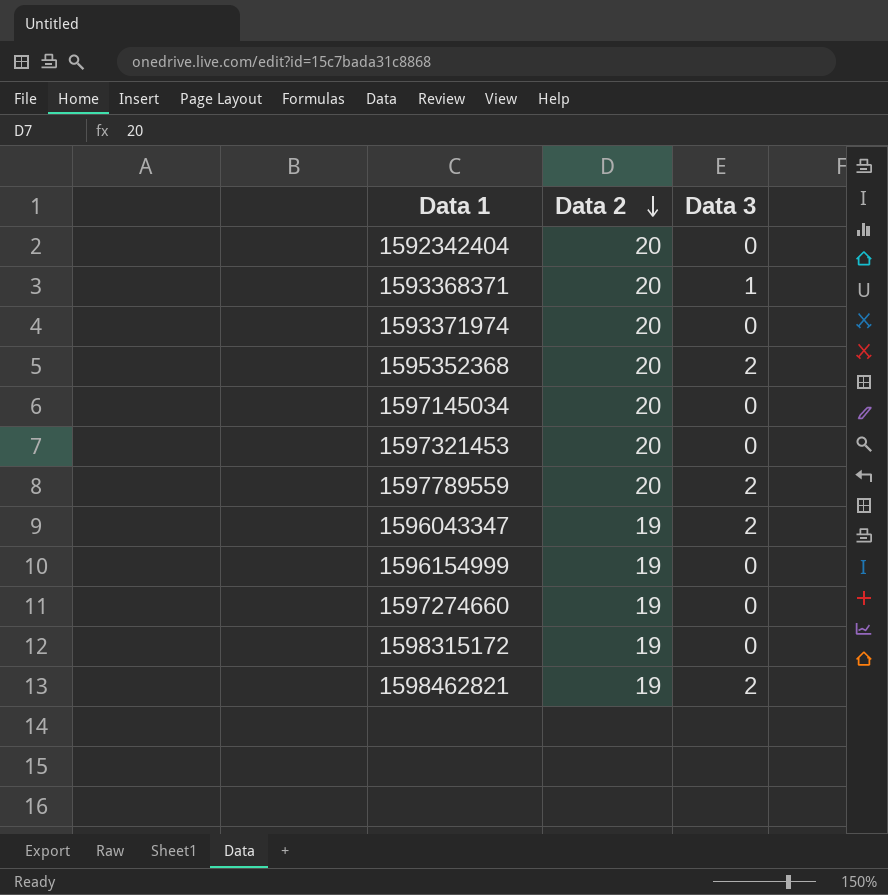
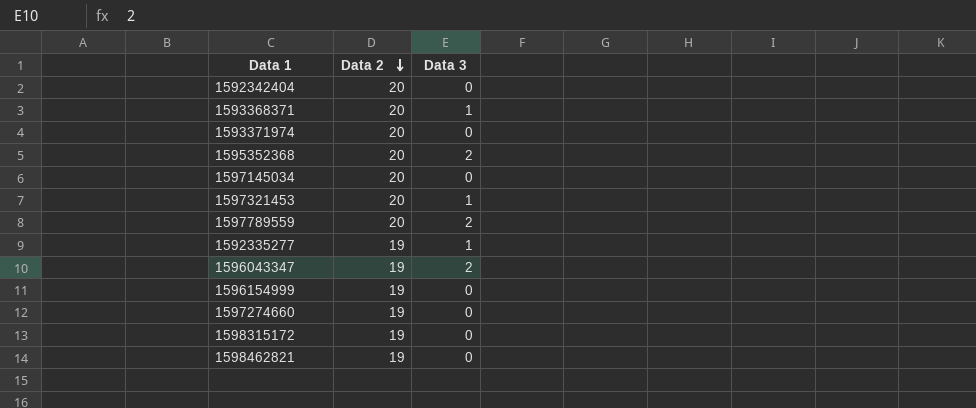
1597321453 | Data 3: 0 -> 1
row 1592335277: none -> 19 | 1
1598462821 | Data 3: 2 -> 0

